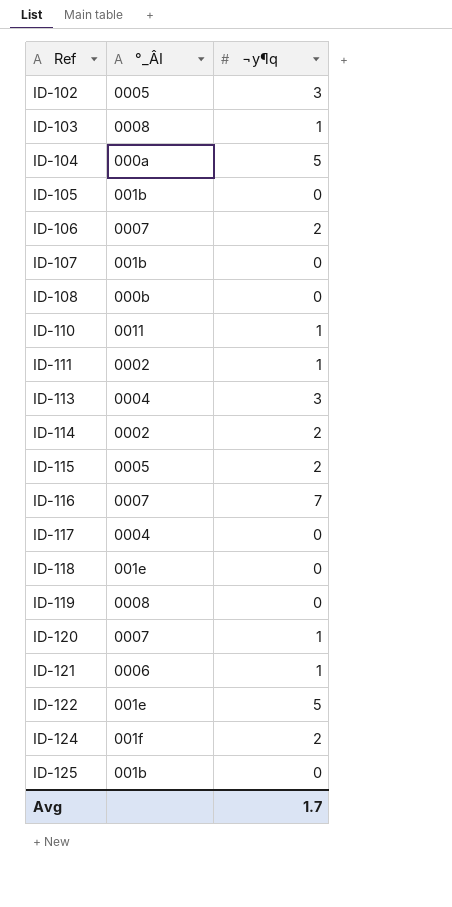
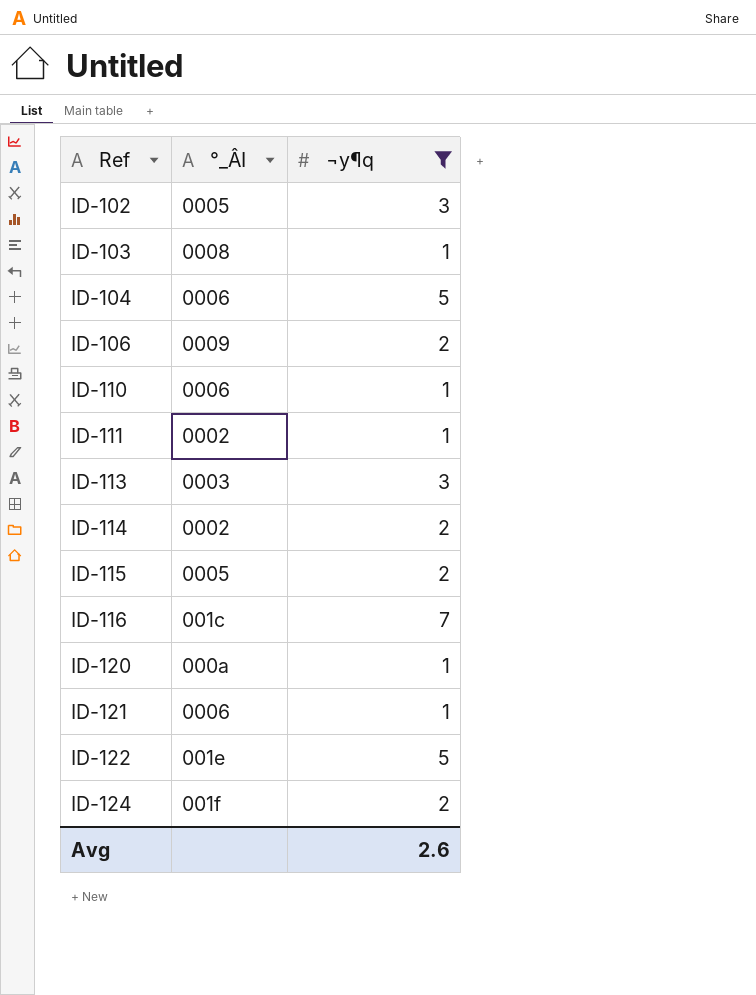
filter: none -> ¬y¶q != 0
ID-104 | °_ÂI: 000a -> 0006
ID-106 | °_ÂI: 0007 -> 0009
ID-110 | °_ÂI: 0011 -> 0006
ID-113 | °_ÂI: 0004 -> 0003
ID-116 | °_ÂI: 0007 -> 001c
ID-120 | °_ÂI: 0007 -> 000a
Avg | ¬y¶q: 1.7 -> 2.6

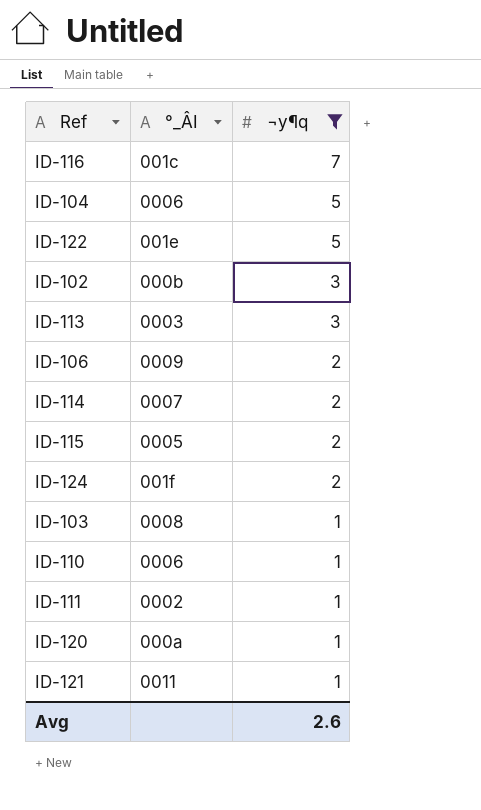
row order: Ref ascending -> ¬y¶q descending
ID-102 | °_ÂI: 0005 -> 000b
ID-114 | °_ÂI: 0002 -> 0007
ID-121 | °_ÂI: 0006 -> 0011

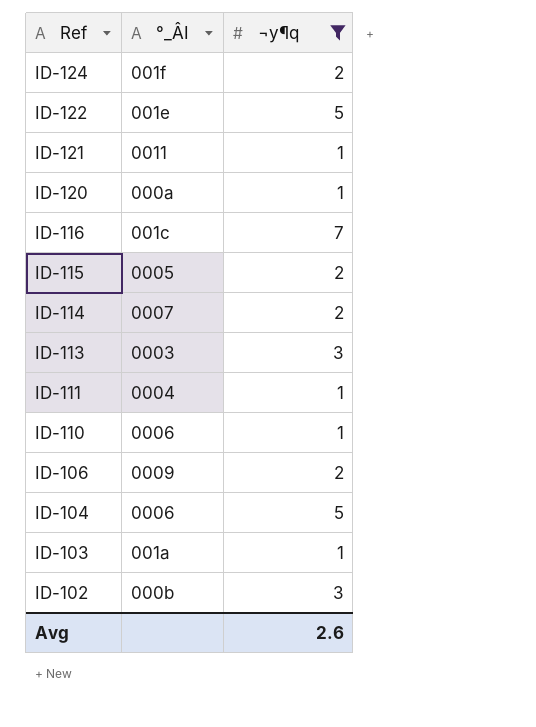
row order: ¬y¶q descending -> Ref descending
ID-111 | °_ÂI: 0002 -> 0004
ID-103 | °_ÂI: 0008 -> 001a

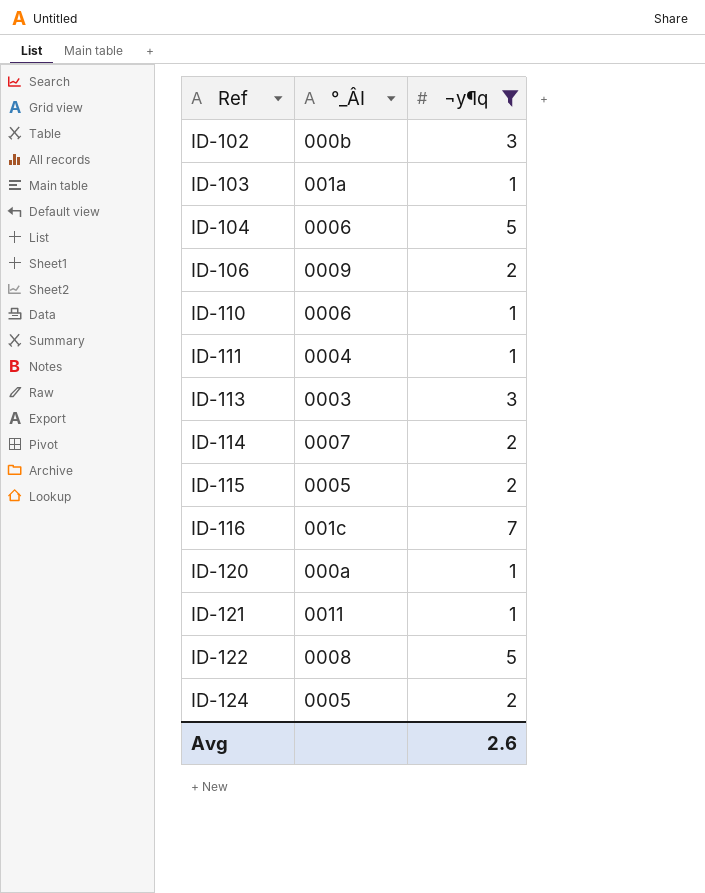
row order: Ref descending -> Ref ascending
ID-122 | °_ÂI: 001e -> 0008
ID-124 | °_ÂI: 001f -> 0005

